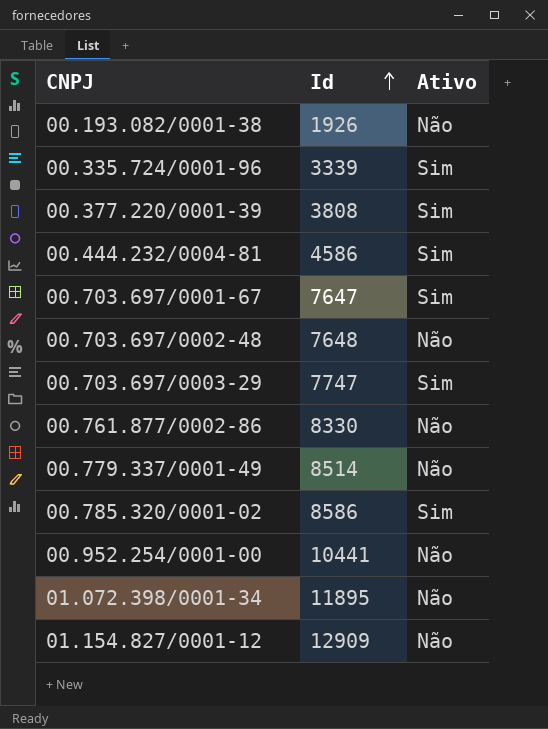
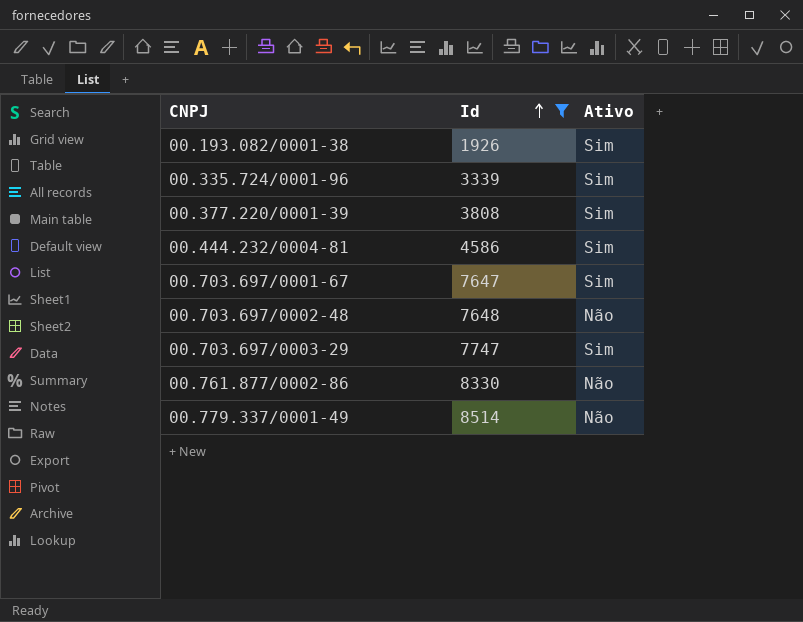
filter: none -> Id <= 8514
00.193.082/0001-38 | Ativo: Não -> Sim

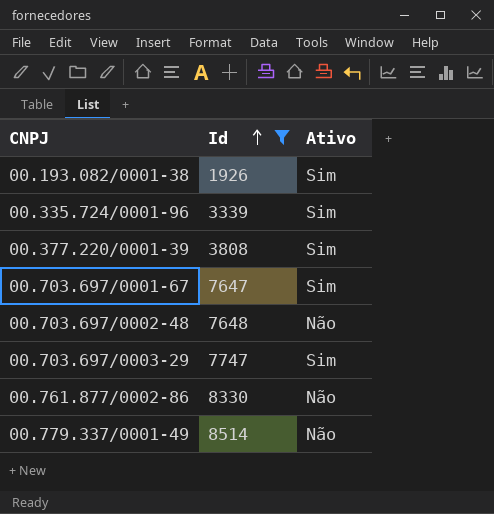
row 00.444.232/0004-81: 4586 | Sim -> none

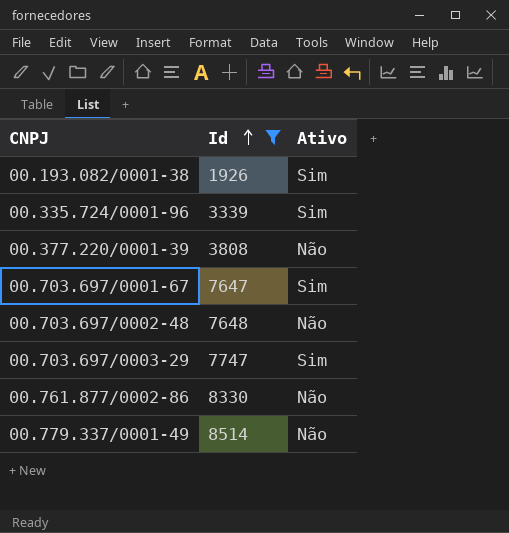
00.377.220/0001-39 | Ativo: Sim -> Não

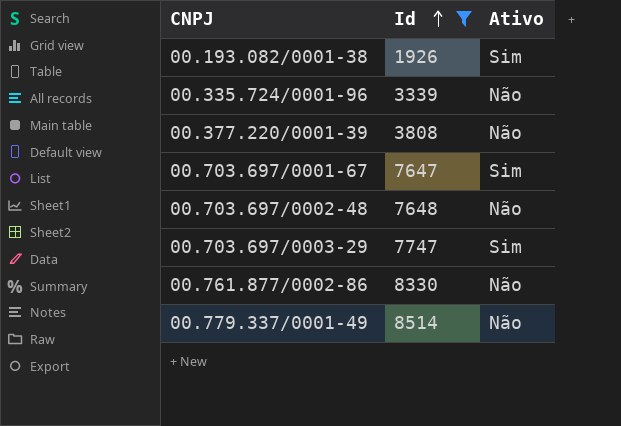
00.335.724/0001-96 | Ativo: Sim -> Não

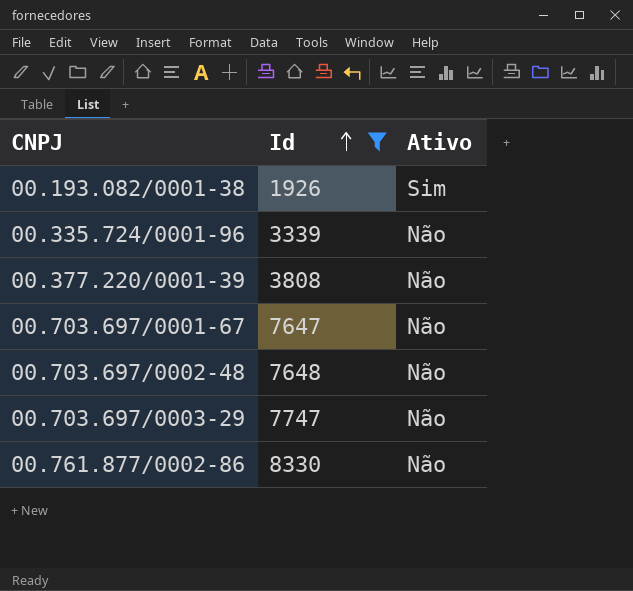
row 00.779.337/0001-49: 8514 | Não -> none
00.703.697/0001-67 | Ativo: Sim -> Não
00.703.697/0003-29 | Ativo: Sim -> Não

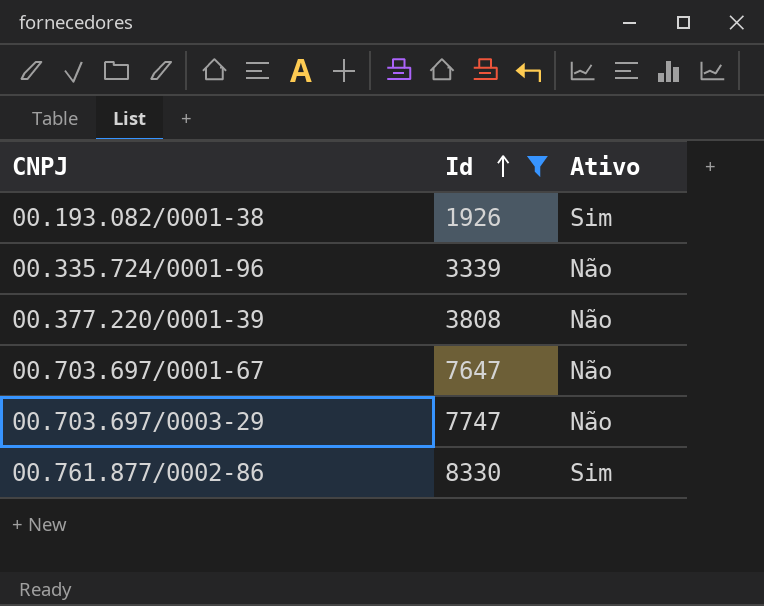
row 00.703.697/0002-48: 7648 | Não -> none
00.761.877/0002-86 | Ativo: Não -> Sim

